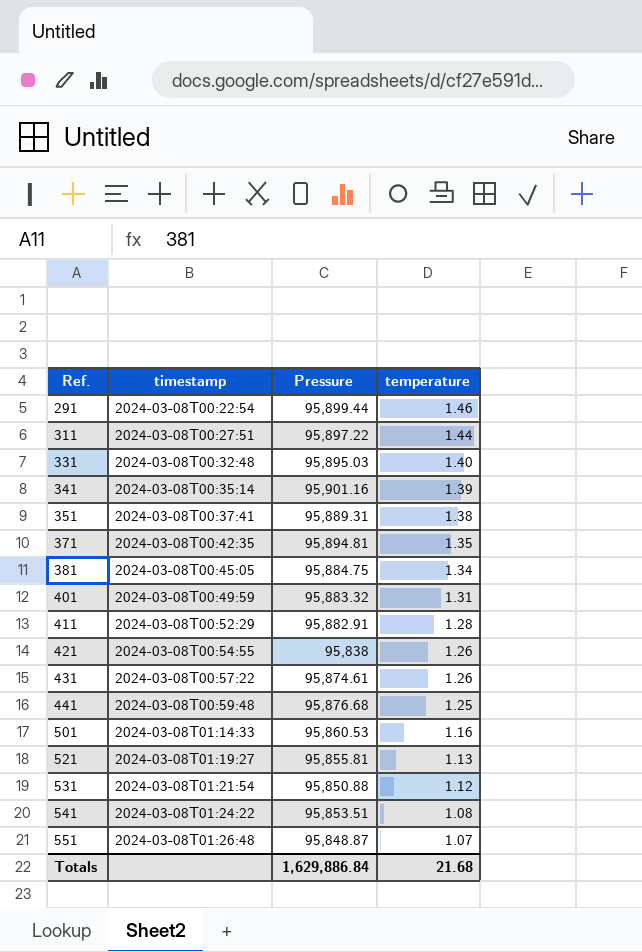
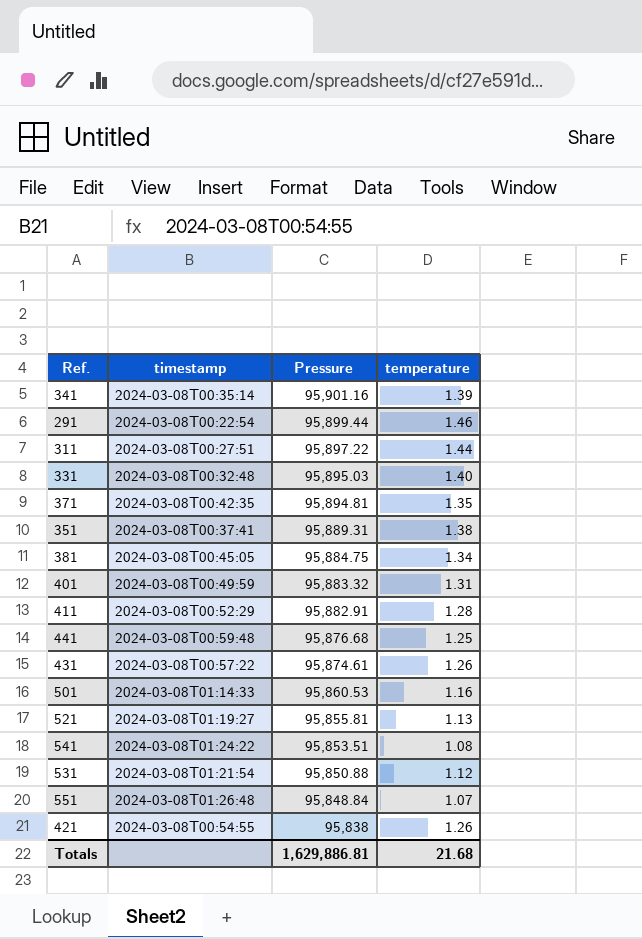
row order: Ref. ascending -> Pressure descending
551 | Pressure: 95,848.87 -> 95,848.84
Totals | Pressure: 1,629,886.84 -> 1,629,886.81

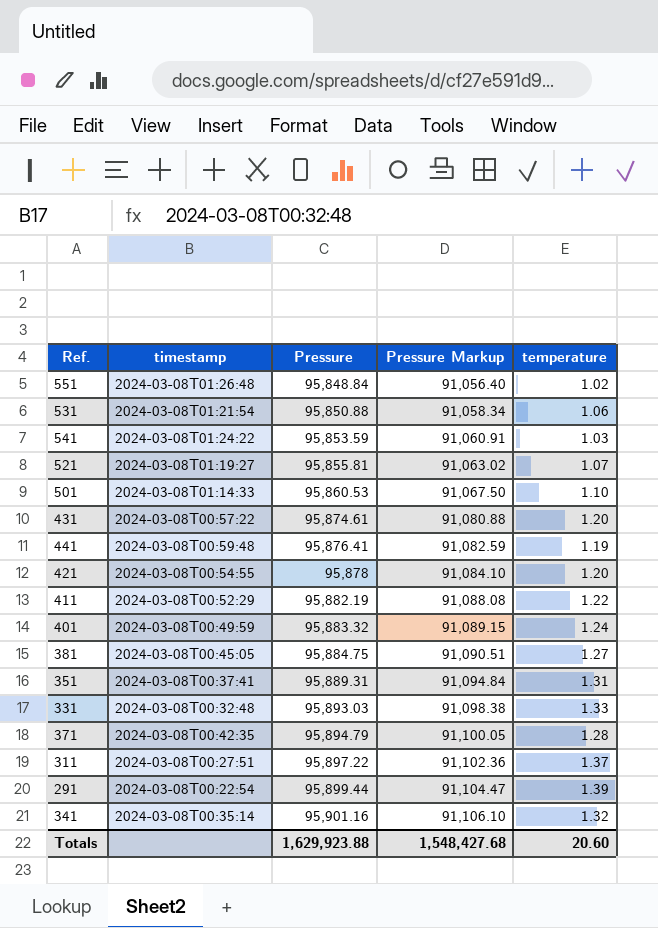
row order: Pressure descending -> Pressure ascending
column Pressure Markup | formula: none -> [Pressure] * 0.95
551 | temperature: 1.07 -> 1.02
531 | temperature: 1.12 -> 1.06
541 | Pressure: 95,853.51 -> 95,853.59
541 | temperature: 1.08 -> 1.03
521 | temperature: 1.13 -> 1.07
501 | temperature: 1.16 -> 1.10
431 | temperature: 1.26 -> 1.20
441 | Pressure: 95,876.68 -> 95,876.41
441 | temperature: 1.25 -> 1.19
421 | Pressure: 95,838 -> 95,878
421 | temperature: 1.26 -> 1.20
411 | Pressure: 95,882.91 -> 95,882.19
411 | temperature: 1.28 -> 1.22
401 | temperature: 1.31 -> 1.24
381 | temperature: 1.34 -> 1.27
351 | temperature: 1.38 -> 1.31
331 | Pressure: 95,895.03 -> 95,893.03
331 | temperature: 1.40 -> 1.33
371 | Pressure: 95,894.81 -> 95,894.79
371 | temperature: 1.35 -> 1.28
311 | temperature: 1.44 -> 1.37
291 | temperature: 1.46 -> 1.39
341 | temperature: 1.39 -> 1.32
Totals | Pressure: 1,629,886.81 -> 1,629,923.88
Totals | temperature: 21.68 -> 20.60

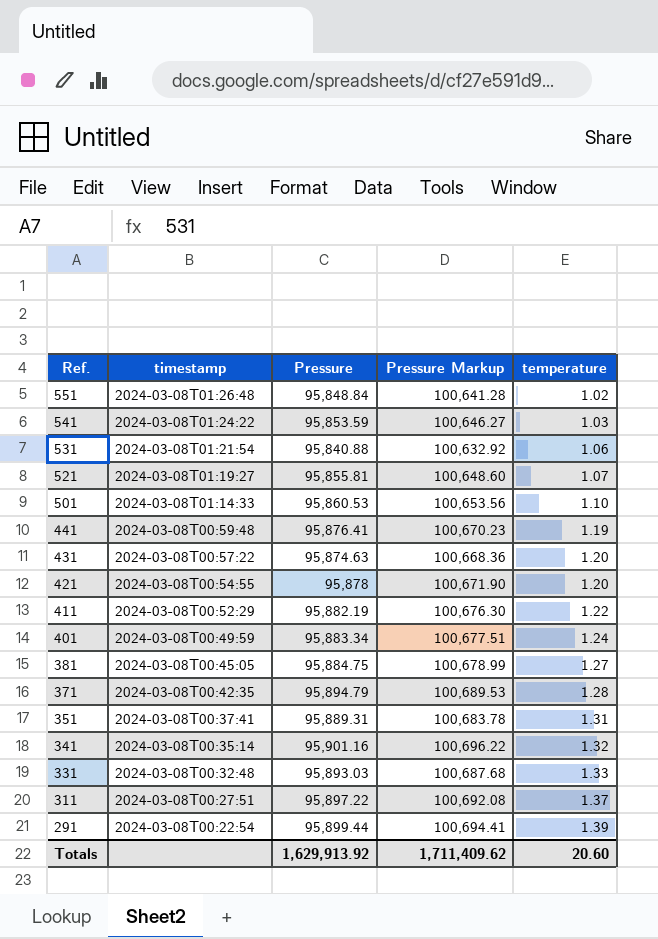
row order: Pressure ascending -> Ref. descending
column Pressure Markup | formula: [Pressure] * 0.95 -> [Pressure] * 1.05
531 | Pressure: 95,850.88 -> 95,840.88
431 | Pressure: 95,874.61 -> 95,874.63
401 | Pressure: 95,883.32 -> 95,883.34
Totals | Pressure: 1,629,923.88 -> 1,629,913.92
Totals | Pressure Markup: 1,548,427.68 -> 1,711,409.62

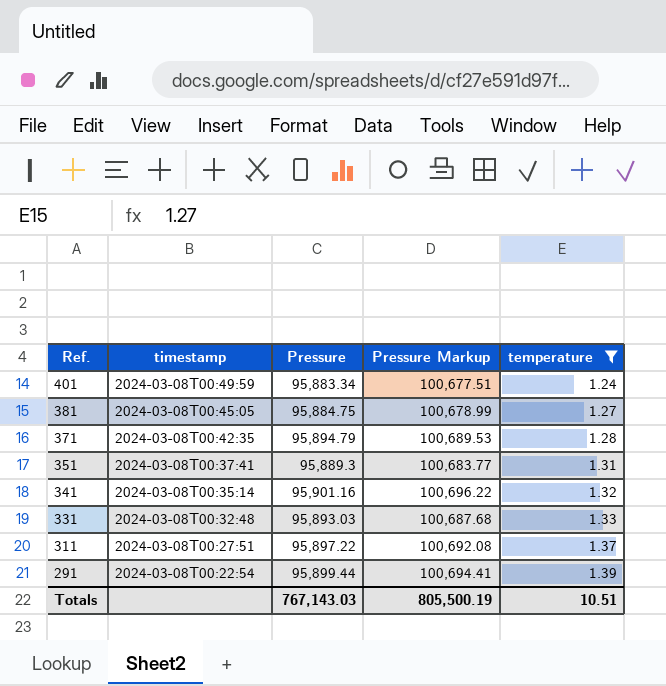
filter: none -> temperature >= 1.24
351 | Pressure: 95,889.31 -> 95,889.3
351 | Pressure Markup: 100,683.78 -> 100,683.77
Totals | Pressure: 1,629,913.92 -> 767,143.03
Totals | Pressure Markup: 1,711,409.62 -> 805,500.19
Totals | temperature: 20.60 -> 10.51

